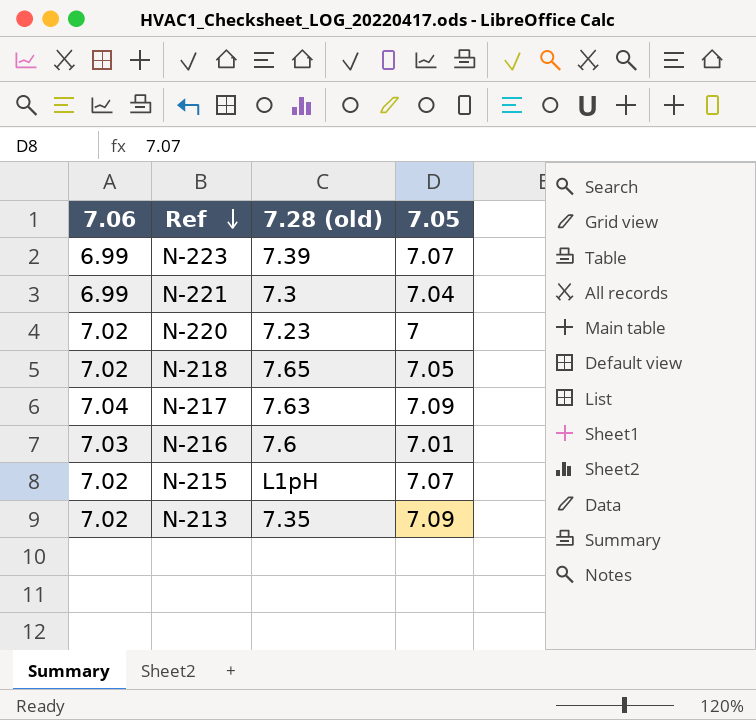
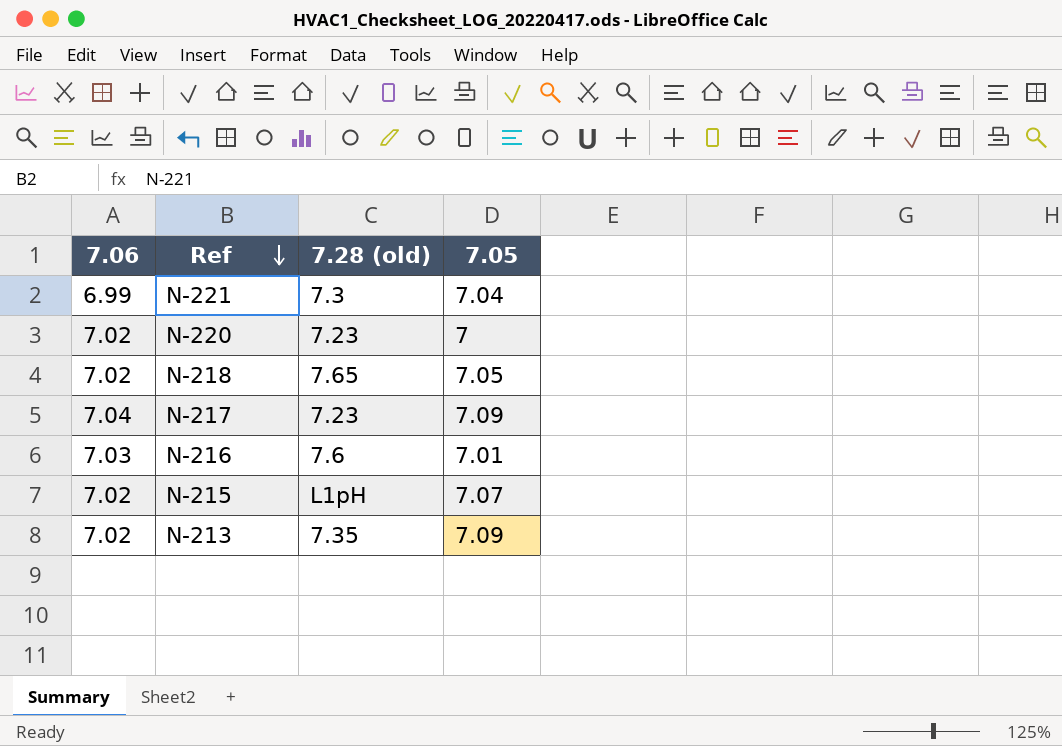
row N-223: 6.99 | 7.39 | 7.07 -> none
N-217 | 7.28 (old): 7.63 -> 7.23

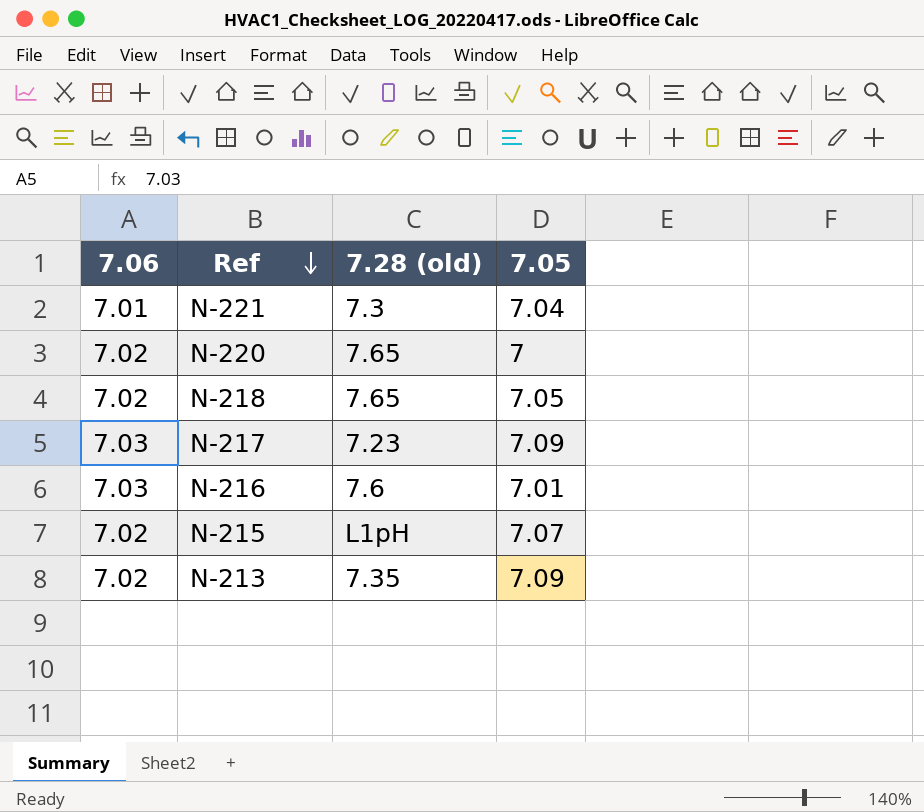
N-221 | 7.06: 6.99 -> 7.01
N-220 | 7.28 (old): 7.23 -> 7.65
N-217 | 7.06: 7.04 -> 7.03

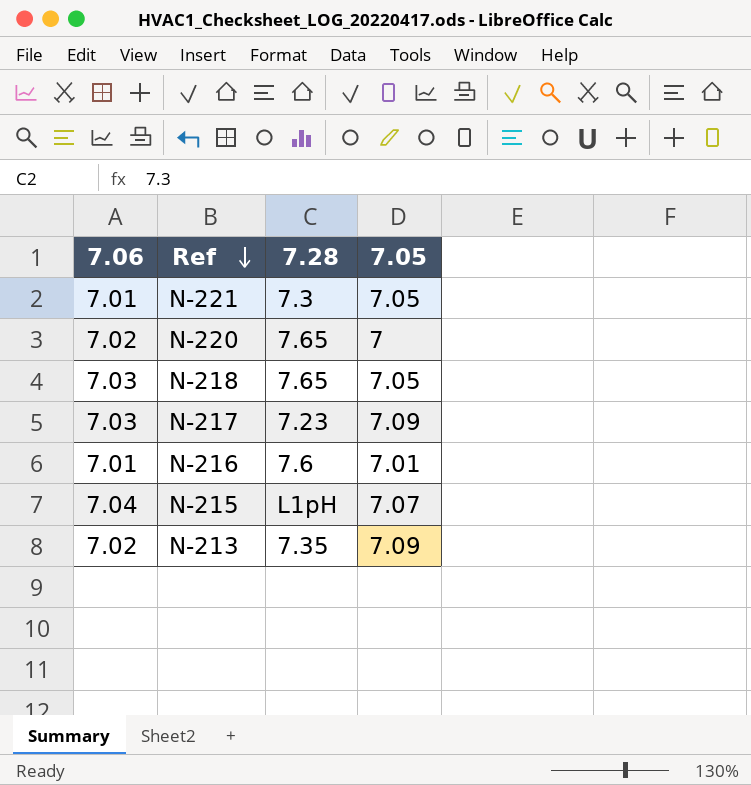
column name: 7.28 (old) -> 7.28
N-221 | 7.05: 7.04 -> 7.05
N-218 | 7.06: 7.02 -> 7.03
N-216 | 7.06: 7.03 -> 7.01
N-215 | 7.06: 7.02 -> 7.04

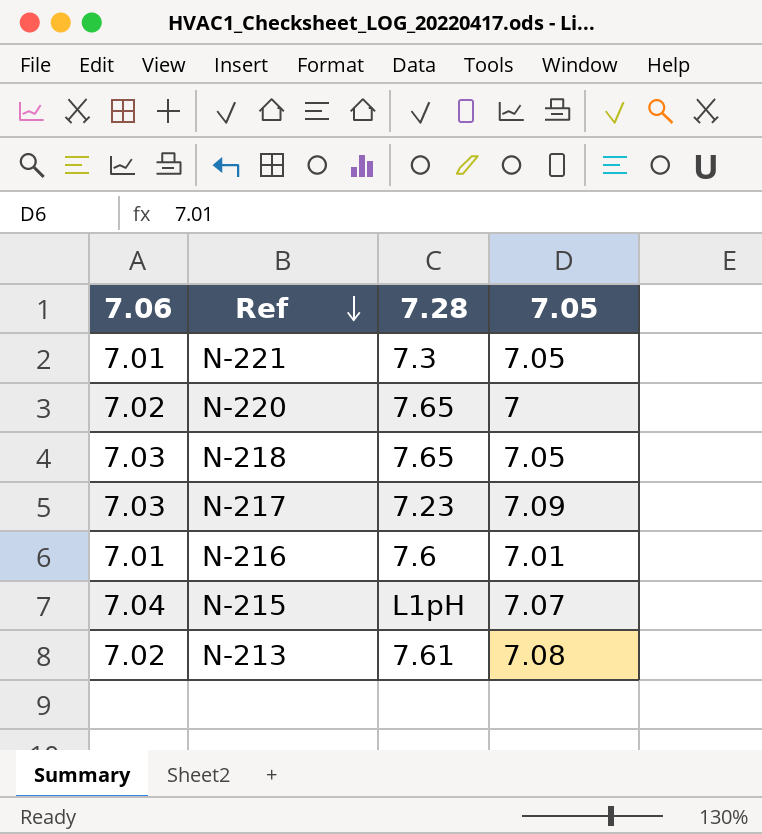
N-213 | 7.28: 7.35 -> 7.61
N-213 | 7.05: 7.09 -> 7.08

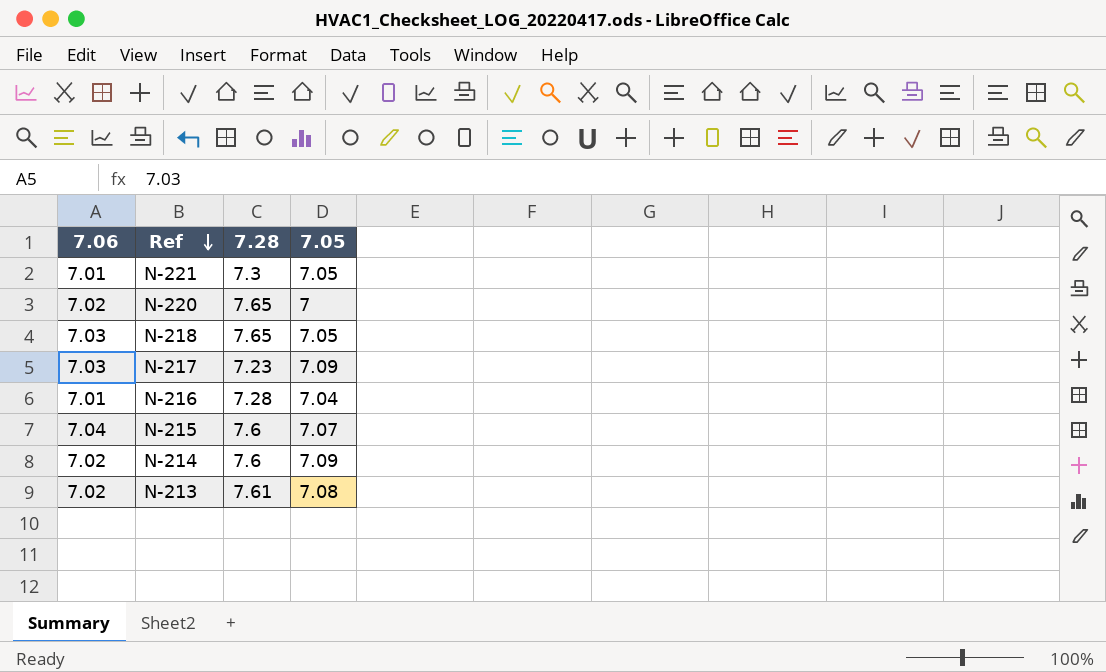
N-216 | 7.28: 7.6 -> 7.28
N-216 | 7.05: 7.01 -> 7.04
N-215 | 7.28: L1pH -> 7.6
row N-214: none -> 7.02 | 7.6 | 7.09

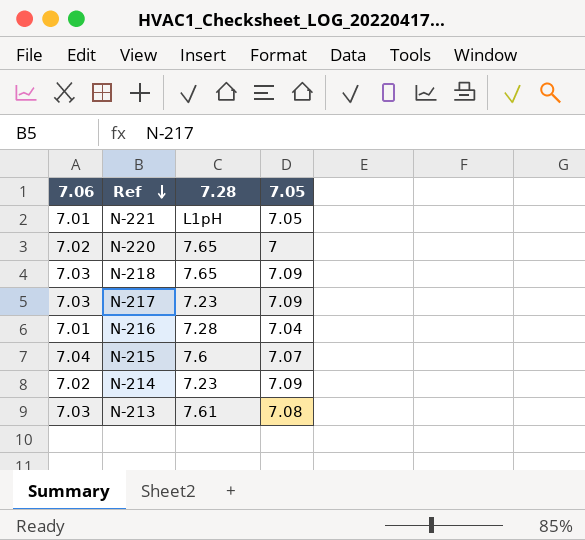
N-221 | 7.28: 7.3 -> L1pH
N-218 | 7.05: 7.05 -> 7.09
N-214 | 7.28: 7.6 -> 7.23
N-213 | 7.06: 7.02 -> 7.03

